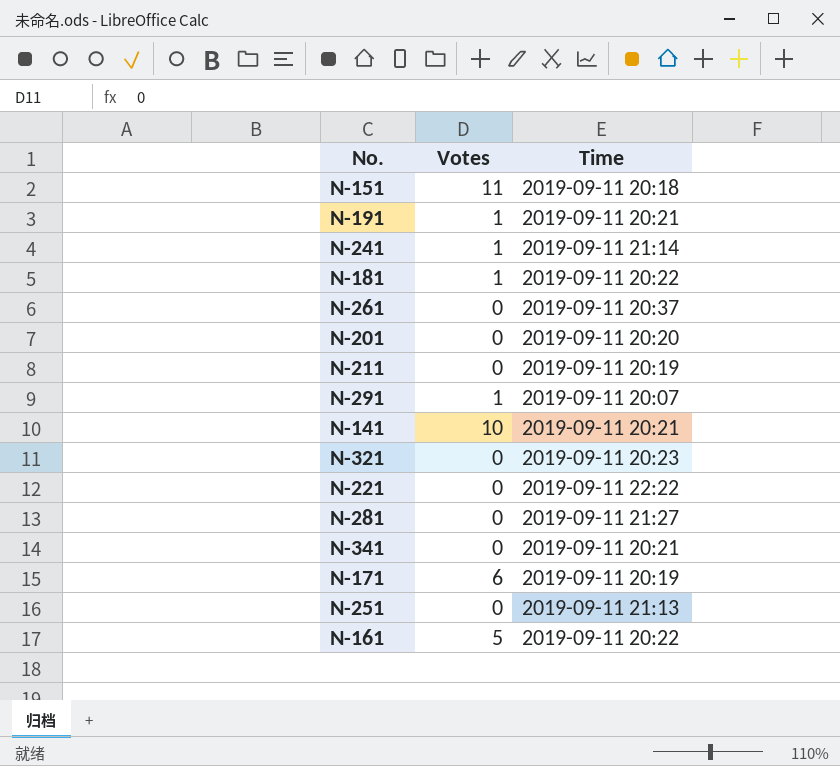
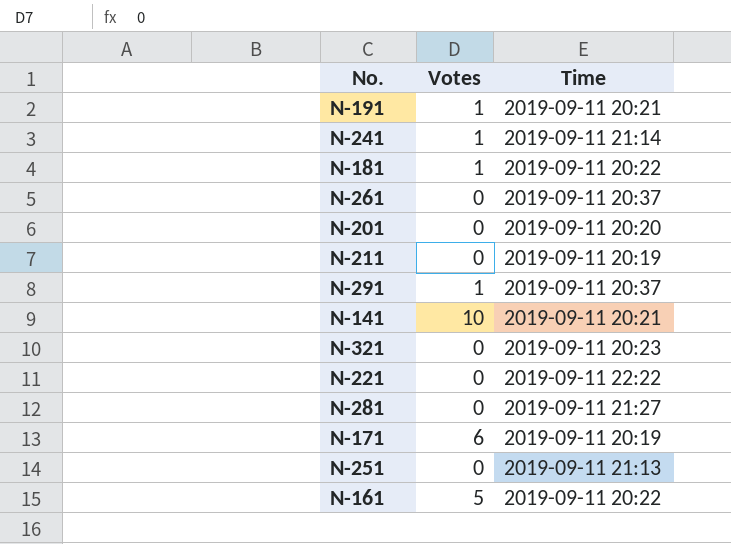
row N-151: 11 | 2019-09-11 20:18 -> none
row N-341: 0 | 2019-09-11 20:21 -> none
N-291 | Time: 2019-09-11 20:07 -> 2019-09-11 20:37

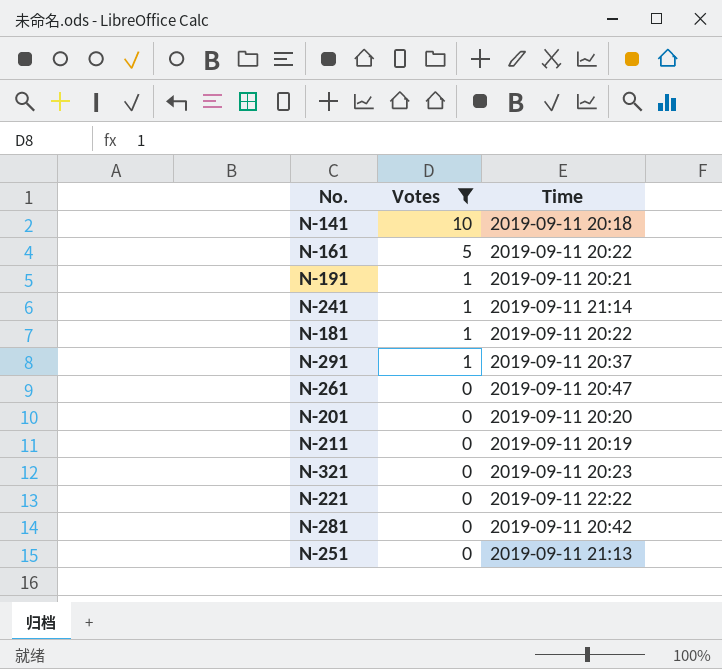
filter: none -> Votes != 6
row order: none -> Votes descending
N-141 | Time: 2019-09-11 20:21 -> 2019-09-11 20:18
N-261 | Time: 2019-09-11 20:37 -> 2019-09-11 20:47
N-281 | Time: 2019-09-11 21:27 -> 2019-09-11 20:42

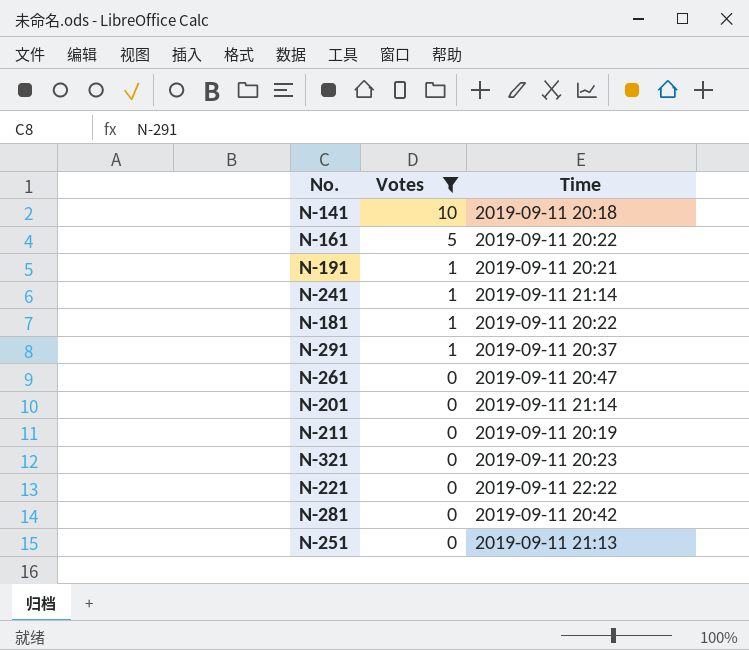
N-201 | Time: 2019-09-11 20:20 -> 2019-09-11 21:14

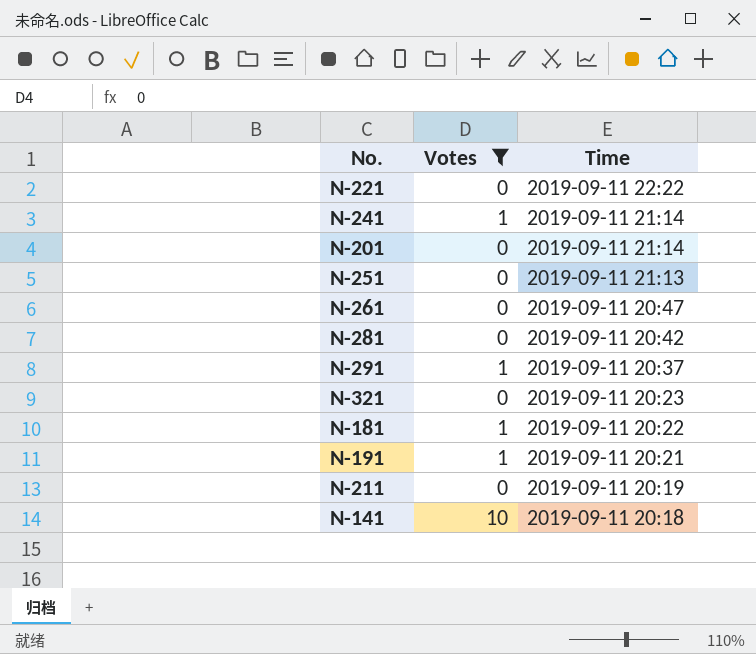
row order: Votes descending -> Time descending
row N-161: 5 | 2019-09-11 20:22 -> none

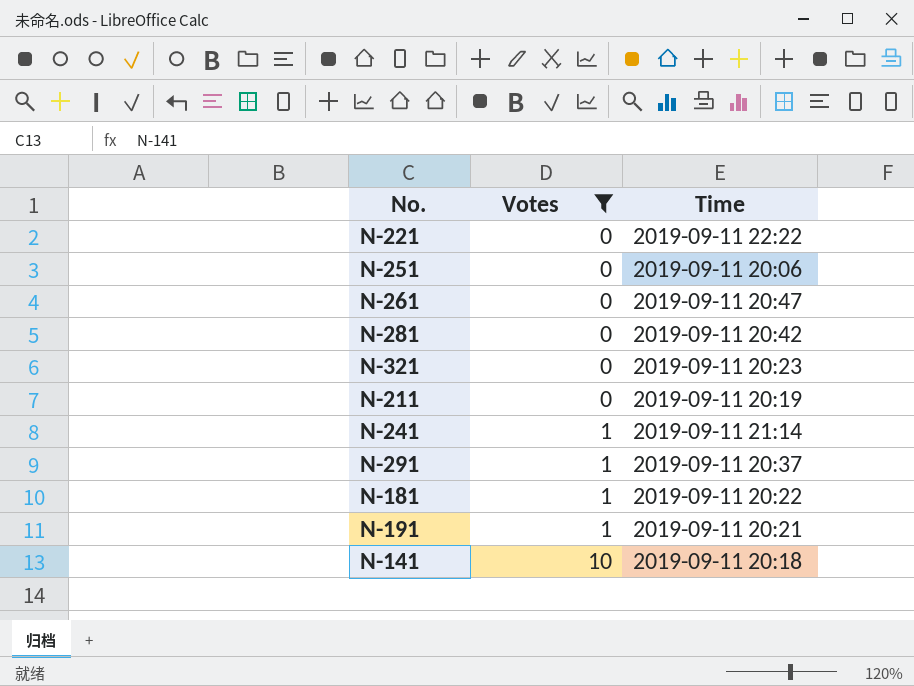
row order: Time descending -> Votes ascending
row N-201: 0 | 2019-09-11 21:14 -> none
N-251 | Time: 2019-09-11 21:13 -> 2019-09-11 20:06

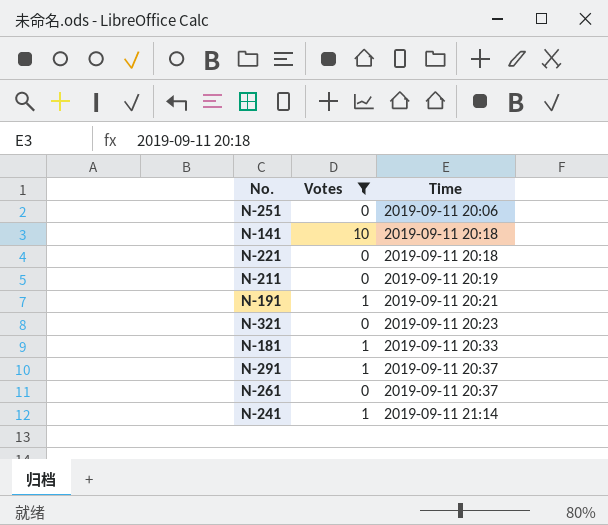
row order: Votes ascending -> Time ascending
row N-281: 0 | 2019-09-11 20:42 -> none
N-221 | Time: 2019-09-11 22:22 -> 2019-09-11 20:18
N-181 | Time: 2019-09-11 20:22 -> 2019-09-11 20:33
N-261 | Time: 2019-09-11 20:47 -> 2019-09-11 20:37

